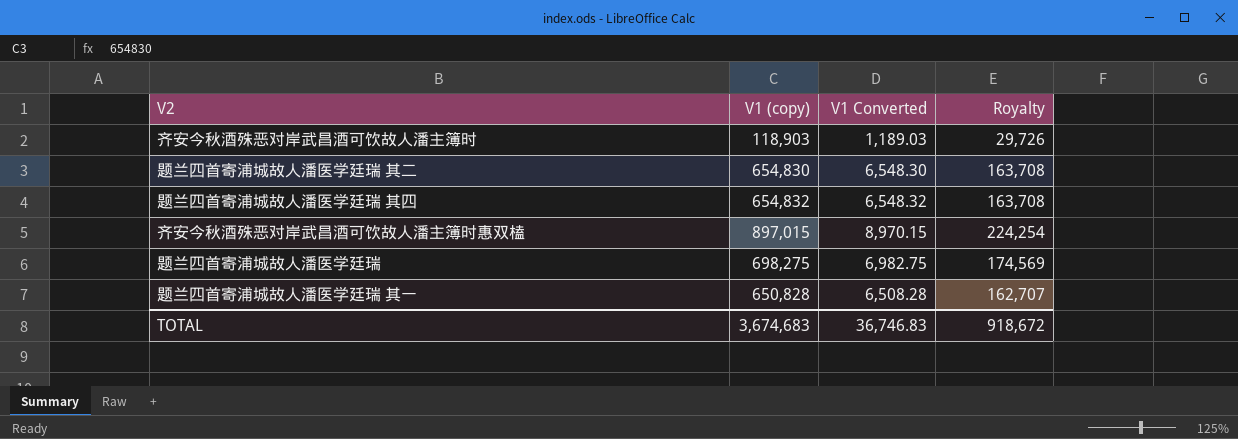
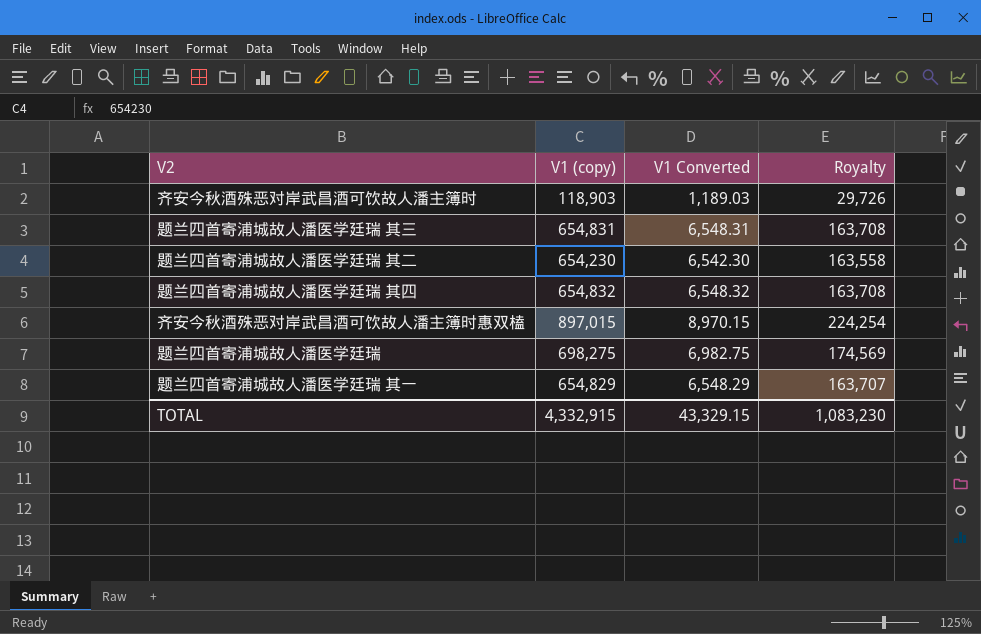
row 题兰四首寄浦城故人潘医学廷瑞 其三: none -> 654,831 | 6,548.31 | 163,708
题兰四首寄浦城故人潘医学廷瑞 其二 | V1 (copy): 654,830 -> 654,230
题兰四首寄浦城故人潘医学廷瑞 其二 | V1 Converted: 6,548.30 -> 6,542.30
题兰四首寄浦城故人潘医学廷瑞 其二 | Royalty: 163,708 -> 163,558
题兰四首寄浦城故人潘医学廷瑞 其一 | V1 (copy): 650,828 -> 654,829
题兰四首寄浦城故人潘医学廷瑞 其一 | V1 Converted: 6,508.28 -> 6,548.29
题兰四首寄浦城故人潘医学廷瑞 其一 | Royalty: 162,707 -> 163,707
TOTAL | V1 (copy): 3,674,683 -> 4,332,915
TOTAL | V1 Converted: 36,746.83 -> 43,329.15
TOTAL | Royalty: 918,672 -> 1,083,230

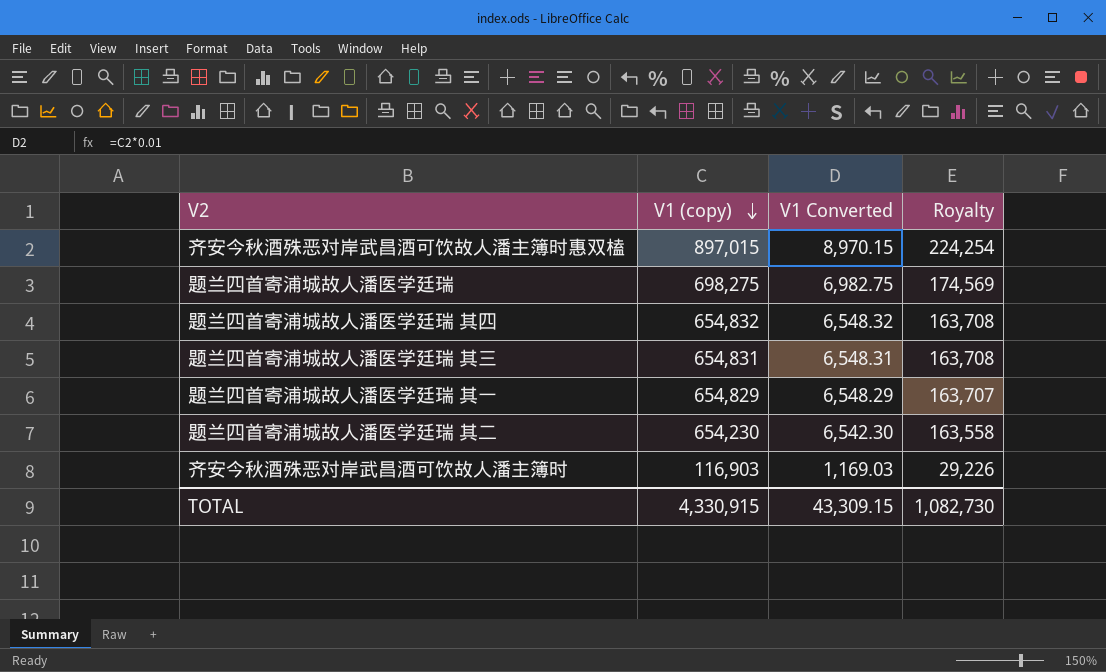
row order: none -> V1 (copy) descending
齐安今秋酒殊恶对岸武昌酒可饮故人潘主簿时 | V1 (copy): 118,903 -> 116,903
齐安今秋酒殊恶对岸武昌酒可饮故人潘主簿时 | V1 Converted: 1,189.03 -> 1,169.03
齐安今秋酒殊恶对岸武昌酒可饮故人潘主簿时 | Royalty: 29,726 -> 29,226
TOTAL | V1 (copy): 4,332,915 -> 4,330,915
TOTAL | V1 Converted: 43,329.15 -> 43,309.15
TOTAL | Royalty: 1,083,230 -> 1,082,730

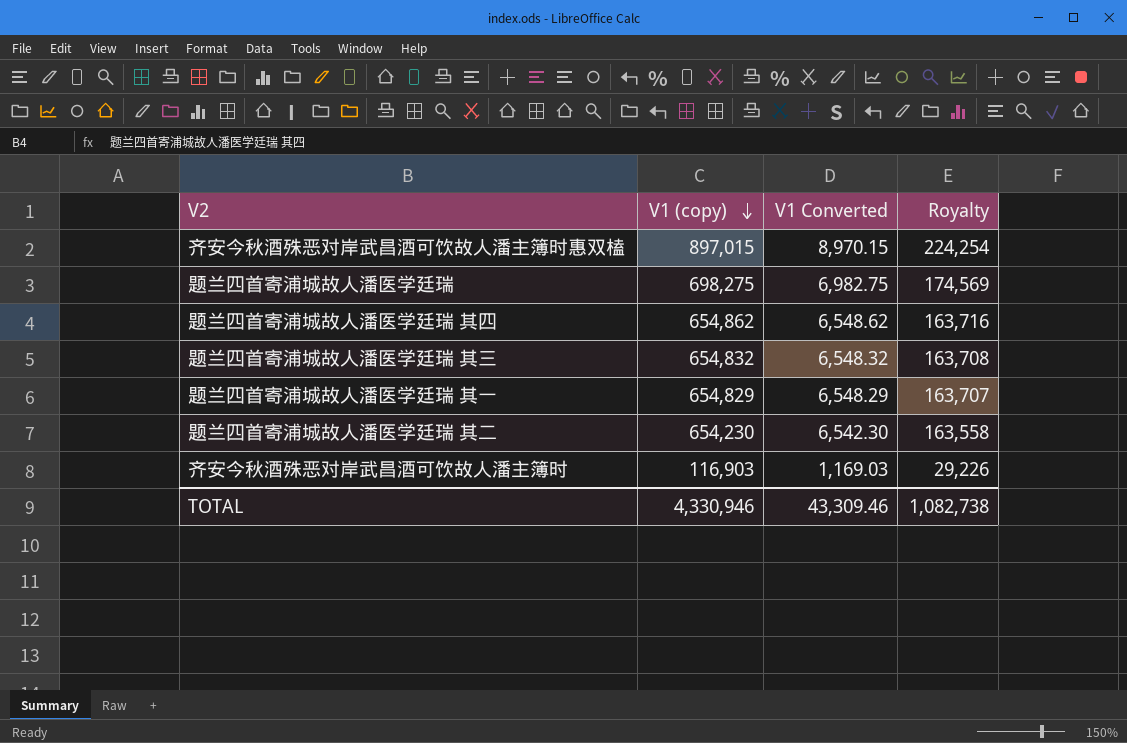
题兰四首寄浦城故人潘医学廷瑞 其四 | V1 (copy): 654,832 -> 654,862
题兰四首寄浦城故人潘医学廷瑞 其四 | V1 Converted: 6,548.32 -> 6,548.62
题兰四首寄浦城故人潘医学廷瑞 其四 | Royalty: 163,708 -> 163,716
题兰四首寄浦城故人潘医学廷瑞 其三 | V1 (copy): 654,831 -> 654,832
题兰四首寄浦城故人潘医学廷瑞 其三 | V1 Converted: 6,548.31 -> 6,548.32
TOTAL | V1 (copy): 4,330,915 -> 4,330,946
TOTAL | V1 Converted: 43,309.15 -> 43,309.46
TOTAL | Royalty: 1,082,730 -> 1,082,738

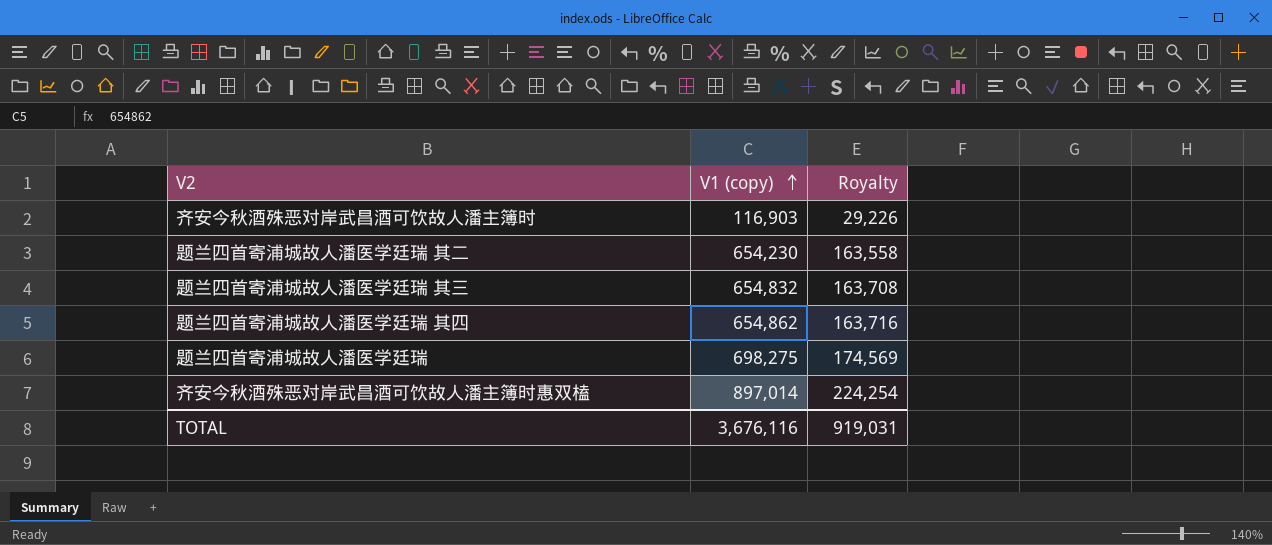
row order: V1 (copy) descending -> V1 (copy) ascending
column V1 Converted | formula: [V1 (copy)] * 0.01 -> none
row 题兰四首寄浦城故人潘医学廷瑞 其一: 654,829 | 6,548.29 | 163,707 -> none
齐安今秋酒殊恶对岸武昌酒可饮故人潘主簿时惠双榼 | V1 (copy): 897,015 -> 897,014
TOTAL | V1 (copy): 4,330,946 -> 3,676,116
TOTAL | Royalty: 1,082,738 -> 919,031

